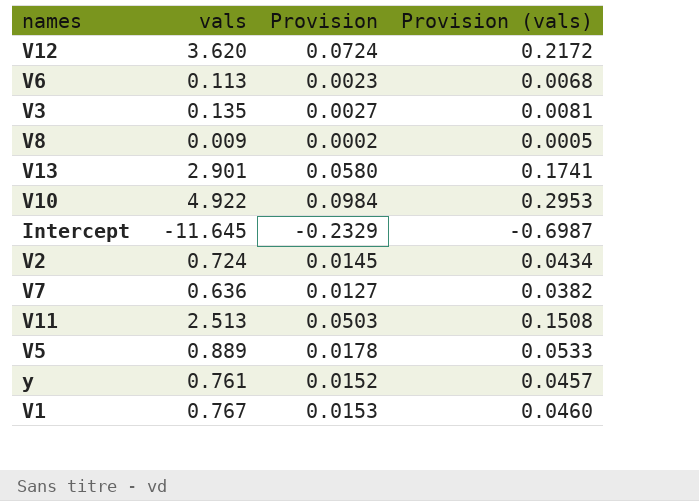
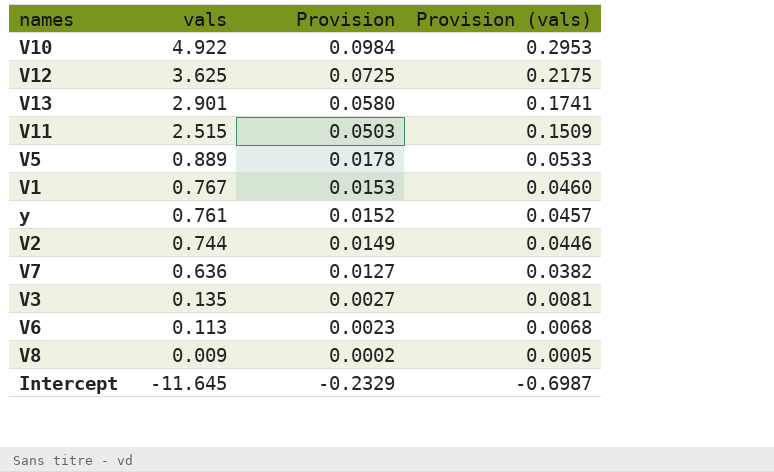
row order: none -> vals descending
V12 | vals: 3.620 -> 3.625
V12 | Provision: 0.0724 -> 0.0725
V12 | Provision (vals): 0.2172 -> 0.2175
V11 | vals: 2.513 -> 2.515
V11 | Provision (vals): 0.1508 -> 0.1509
V2 | vals: 0.724 -> 0.744
V2 | Provision: 0.0145 -> 0.0149
V2 | Provision (vals): 0.0434 -> 0.0446

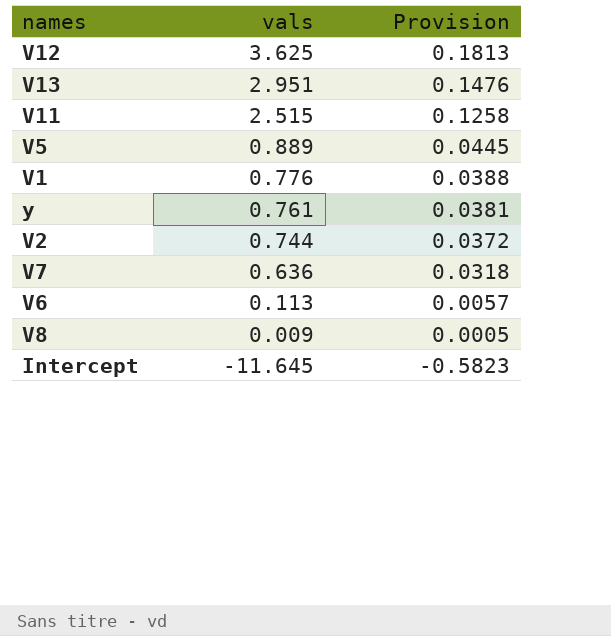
column Provision (vals) | formula: [vals] * 0.06 -> none
column Provision | formula: [vals] * 0.02 -> [vals] * 0.05
row V10: 4.922 | 0.0984 | 0.2953 -> none
row V3: 0.135 | 0.0027 | 0.0081 -> none
V13 | vals: 2.901 -> 2.951
V1 | vals: 0.767 -> 0.776

